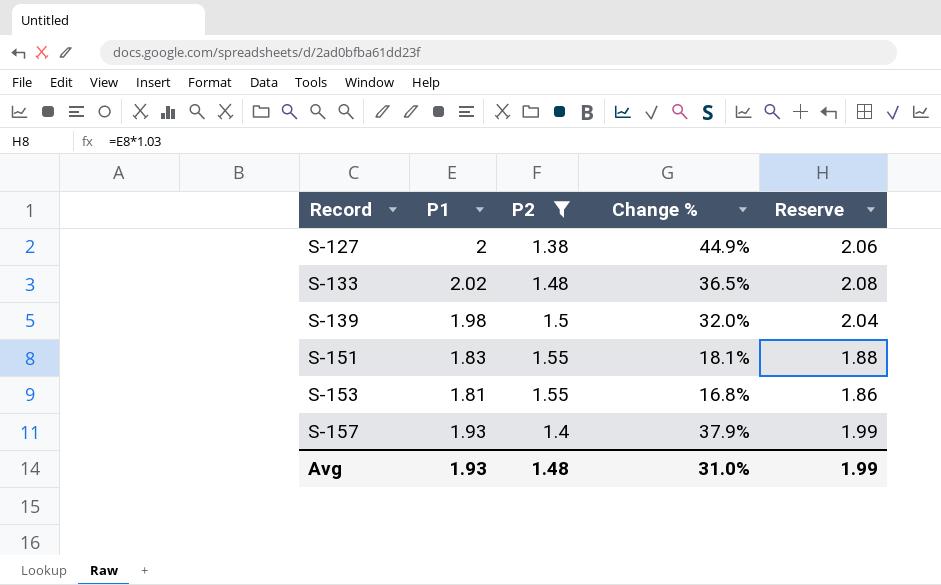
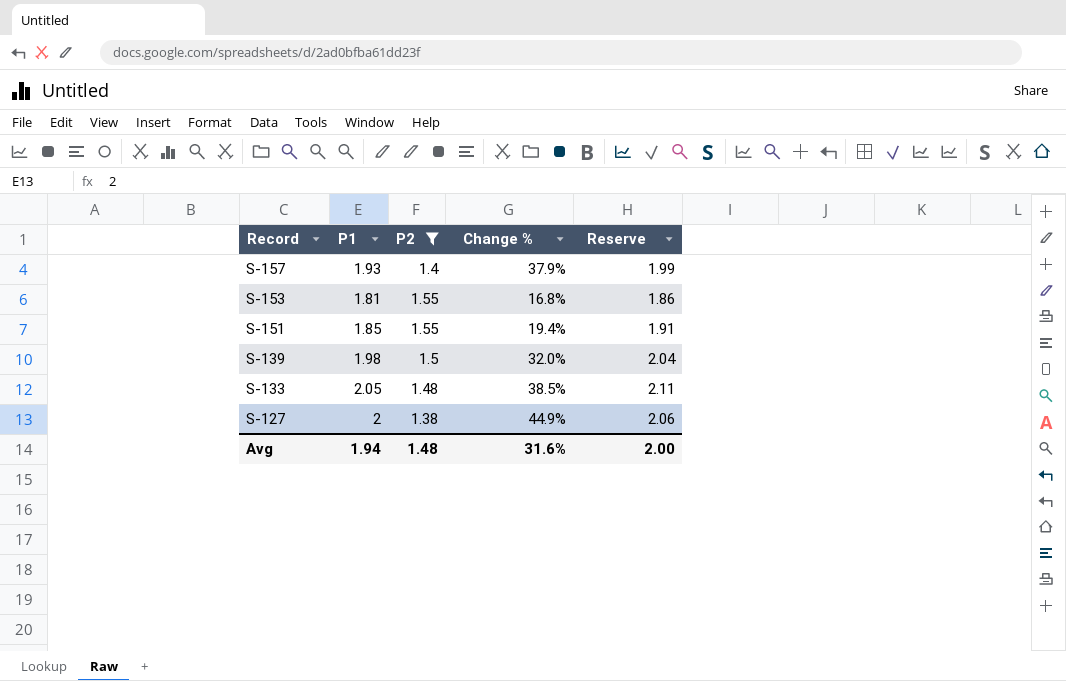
row order: Record ascending -> Record descending
S-151 | P1: 1.83 -> 1.85
S-151 | Change %: 18.1% -> 19.4%
S-151 | Reserve: 1.88 -> 1.91
S-133 | P1: 2.02 -> 2.05
S-133 | Change %: 36.5% -> 38.5%
S-133 | Reserve: 2.08 -> 2.11
Avg | P1: 1.93 -> 1.94
Avg | Change %: 31.0% -> 31.6%
Avg | Reserve: 1.99 -> 2.00

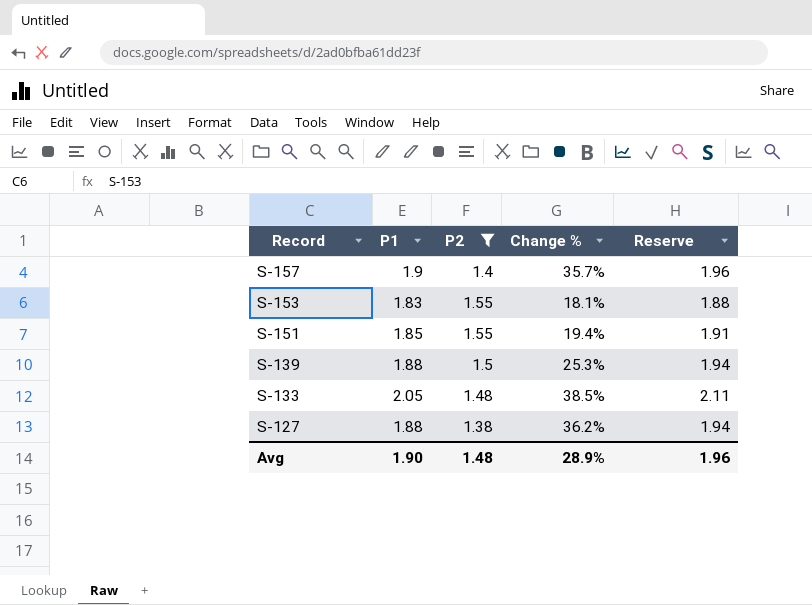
S-157 | P1: 1.93 -> 1.9
S-157 | Change %: 37.9% -> 35.7%
S-157 | Reserve: 1.99 -> 1.96
S-153 | P1: 1.81 -> 1.83
S-153 | Change %: 16.8% -> 18.1%
S-153 | Reserve: 1.86 -> 1.88
S-139 | P1: 1.98 -> 1.88
S-139 | Change %: 32.0% -> 25.3%
S-139 | Reserve: 2.04 -> 1.94
S-127 | P1: 2 -> 1.88
S-127 | Change %: 44.9% -> 36.2%
S-127 | Reserve: 2.06 -> 1.94
Avg | P1: 1.94 -> 1.90
Avg | Change %: 31.6% -> 28.9%
Avg | Reserve: 2.00 -> 1.96

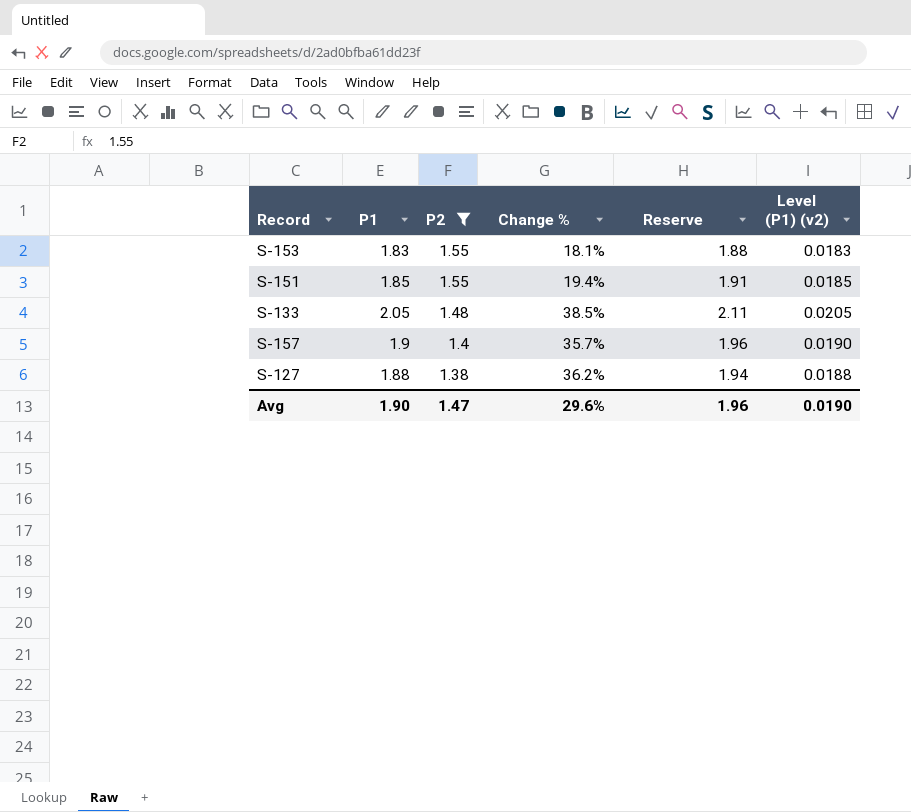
row order: Record descending -> P2 descending
column Level (P1) (v2) | formula: none -> [P1] * 0.01
row S-139: 1.88 | 1.5 | 25.3% | 1.94 -> none
Avg | P2: 1.48 -> 1.47
Avg | Change %: 28.9% -> 29.6%

